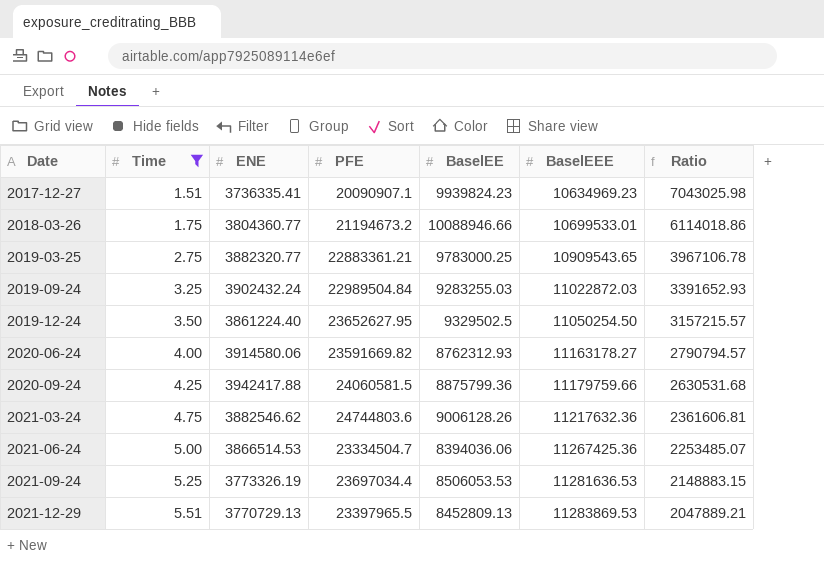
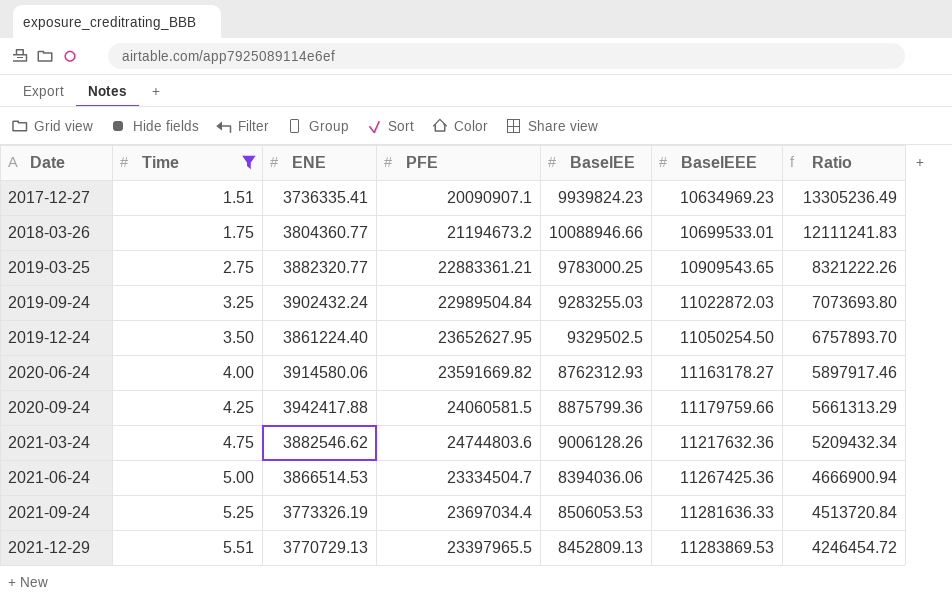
column Ratio | formula: [BaselEEE] / [Time] -> [PFE] / [Time]
2021-09-24 | BaselEEE: 11281636.53 -> 11281636.33

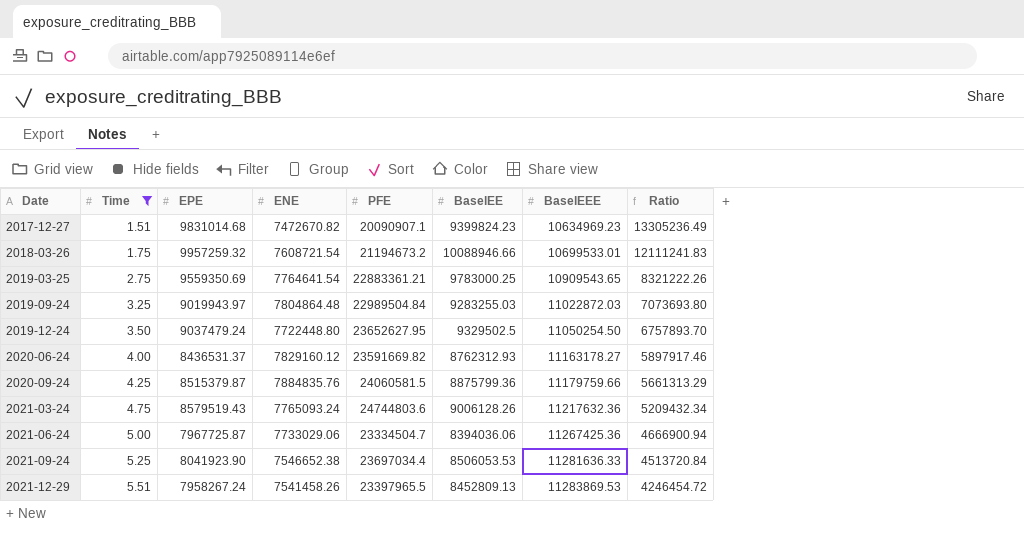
column EPE | position: none -> 3
2017-12-27 | ENE: 3736335.41 -> 7472670.82
2017-12-27 | BaselEE: 9939824.23 -> 9399824.23
2018-03-26 | ENE: 3804360.77 -> 7608721.54
2019-03-25 | ENE: 3882320.77 -> 7764641.54
2019-09-24 | ENE: 3902432.24 -> 7804864.48
2019-12-24 | ENE: 3861224.40 -> 7722448.80
2020-06-24 | ENE: 3914580.06 -> 7829160.12
2020-09-24 | ENE: 3942417.88 -> 7884835.76
2021-03-24 | ENE: 3882546.62 -> 7765093.24
2021-06-24 | ENE: 3866514.53 -> 7733029.06
2021-09-24 | ENE: 3773326.19 -> 7546652.38
2021-12-29 | ENE: 3770729.13 -> 7541458.26

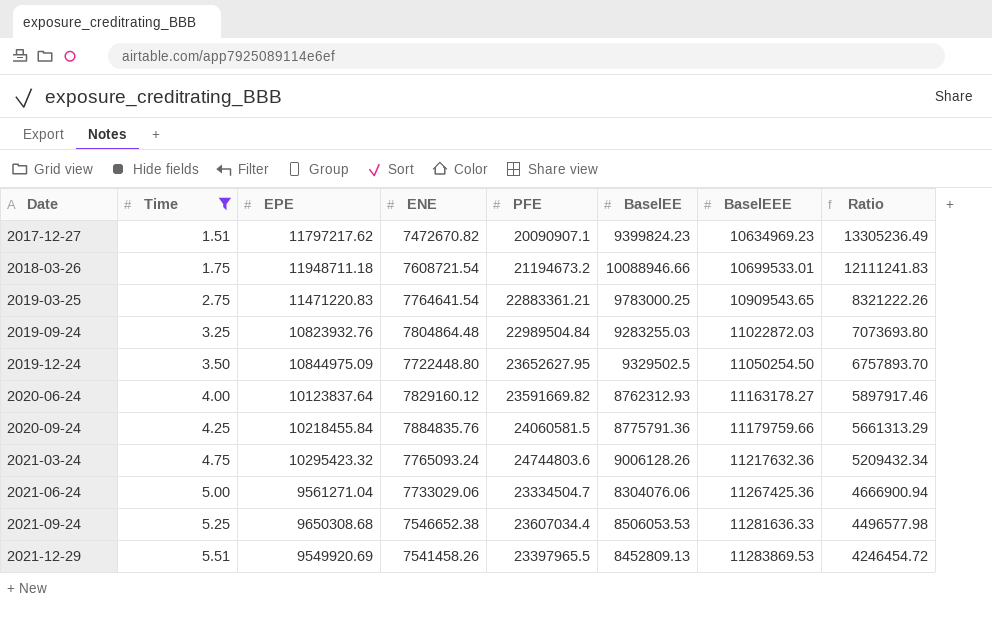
2017-12-27 | EPE: 9831014.68 -> 11797217.62
2018-03-26 | EPE: 9957259.32 -> 11948711.18
2019-03-25 | EPE: 9559350.69 -> 11471220.83
2019-09-24 | EPE: 9019943.97 -> 10823932.76
2019-12-24 | EPE: 9037479.24 -> 10844975.09
2020-06-24 | EPE: 8436531.37 -> 10123837.64
2020-09-24 | EPE: 8515379.87 -> 10218455.84
2020-09-24 | BaselEE: 8875799.36 -> 8775791.36
2021-03-24 | EPE: 8579519.43 -> 10295423.32
2021-06-24 | EPE: 7967725.87 -> 9561271.04
2021-06-24 | BaselEE: 8394036.06 -> 8304076.06
2021-09-24 | EPE: 8041923.90 -> 9650308.68
2021-09-24 | PFE: 23697034.4 -> 23607034.4
2021-09-24 | Ratio: 4513720.84 -> 4496577.98
2021-12-29 | EPE: 7958267.24 -> 9549920.69

